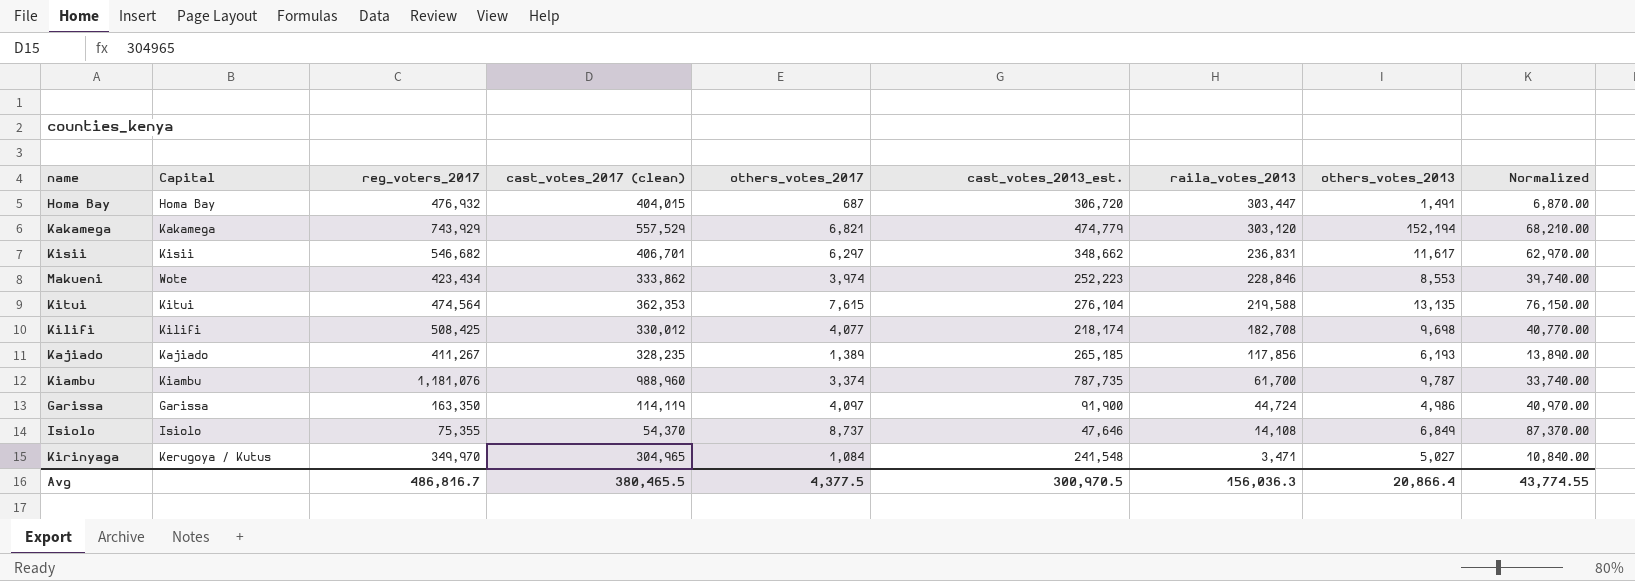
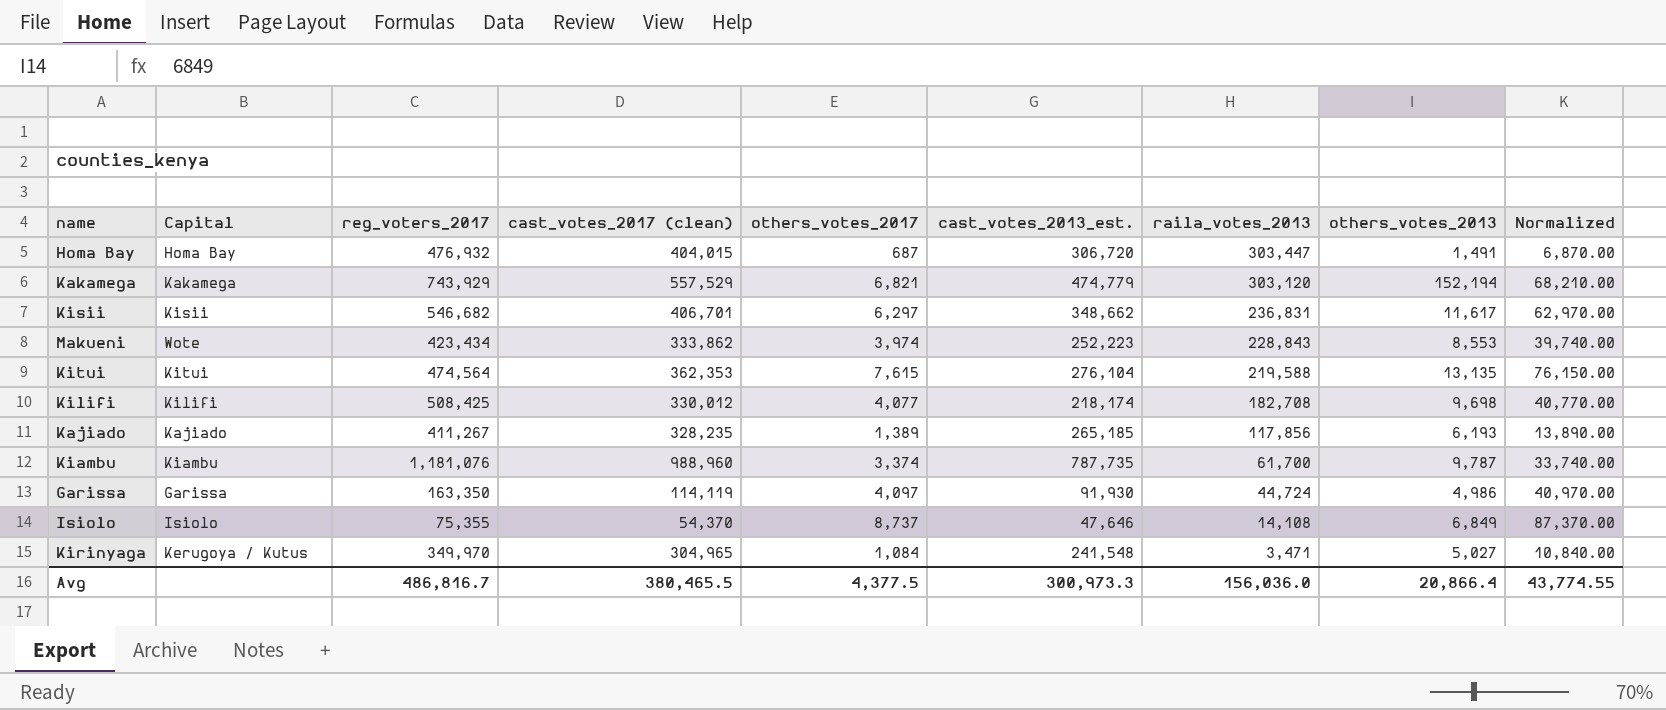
Makueni | raila_votes_2013: 228,846 -> 228,843
Garissa | cast_votes_2013_est.: 91,900 -> 91,930
Avg | cast_votes_2013_est.: 300,970.5 -> 300,973.3
Avg | raila_votes_2013: 156,036.3 -> 156,036.0

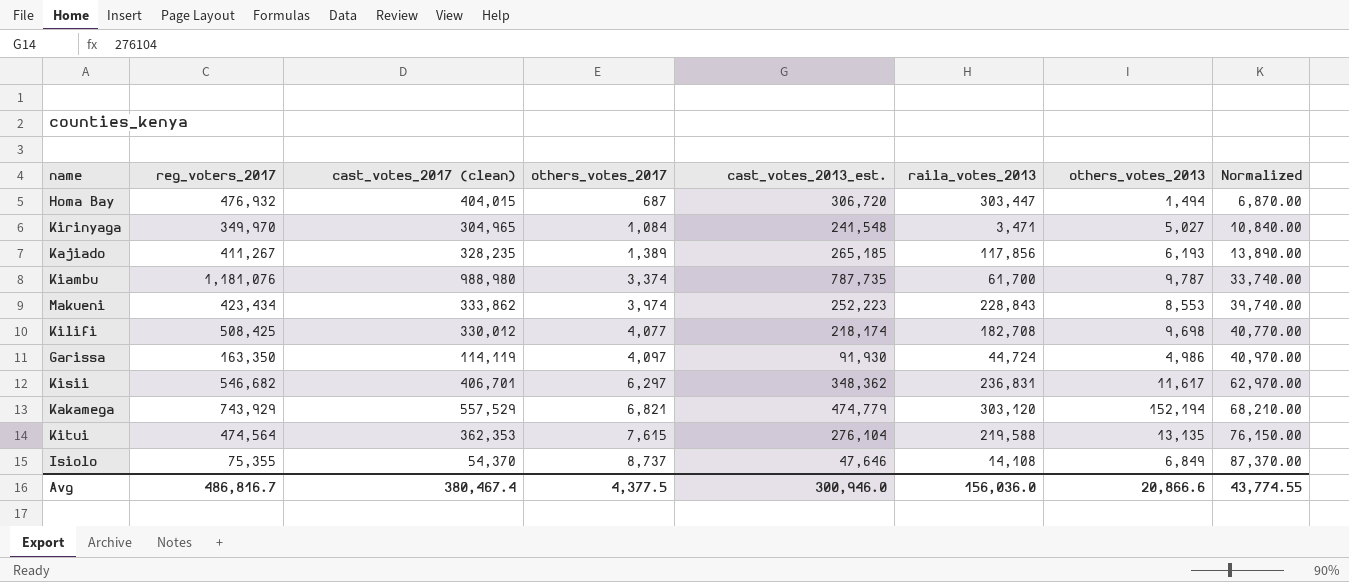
row order: raila_votes_2013 descending -> others_votes_2017 ascending
column Capital | position: 2 -> none
Homa Bay | others_votes_2013: 1,491 -> 1,494
Kiambu | cast_votes_2017 (clean): 988,960 -> 988,980
Kisii | cast_votes_2013_est.: 348,662 -> 348,362
Avg | cast_votes_2017 (clean): 380,465.5 -> 380,467.4
Avg | cast_votes_2013_est.: 300,973.3 -> 300,946.0
Avg | others_votes_2013: 20,866.4 -> 20,866.6

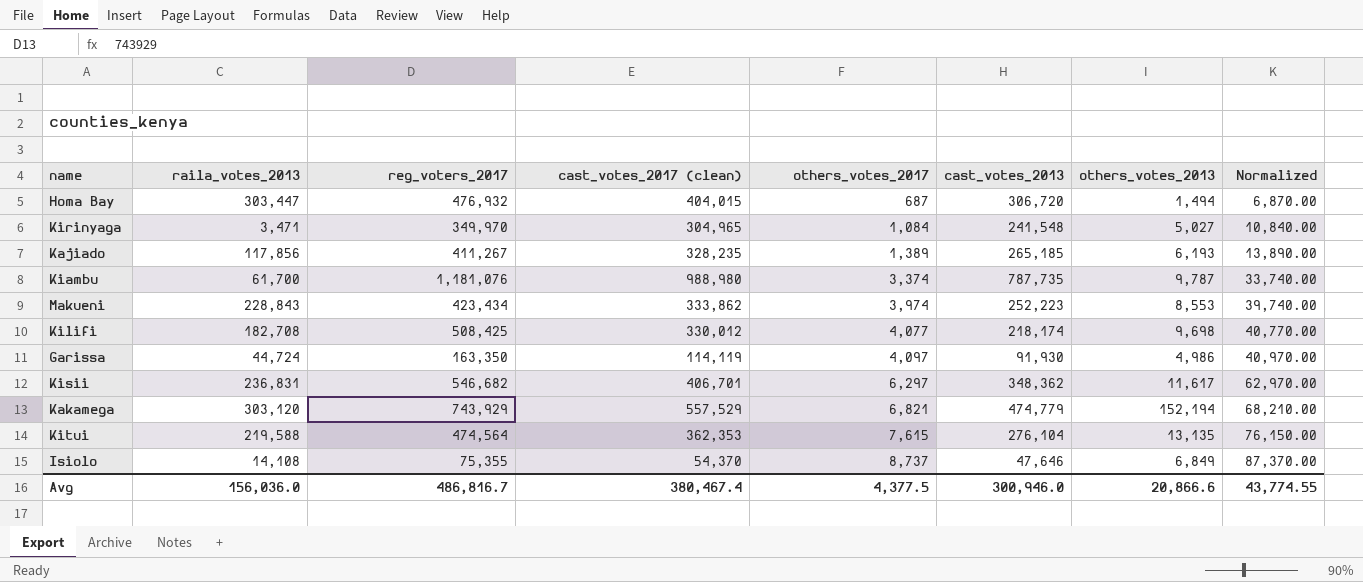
column raila_votes_2013 | position: 6 -> 2
column name: cast_votes_2013_est. -> cast_votes_2013

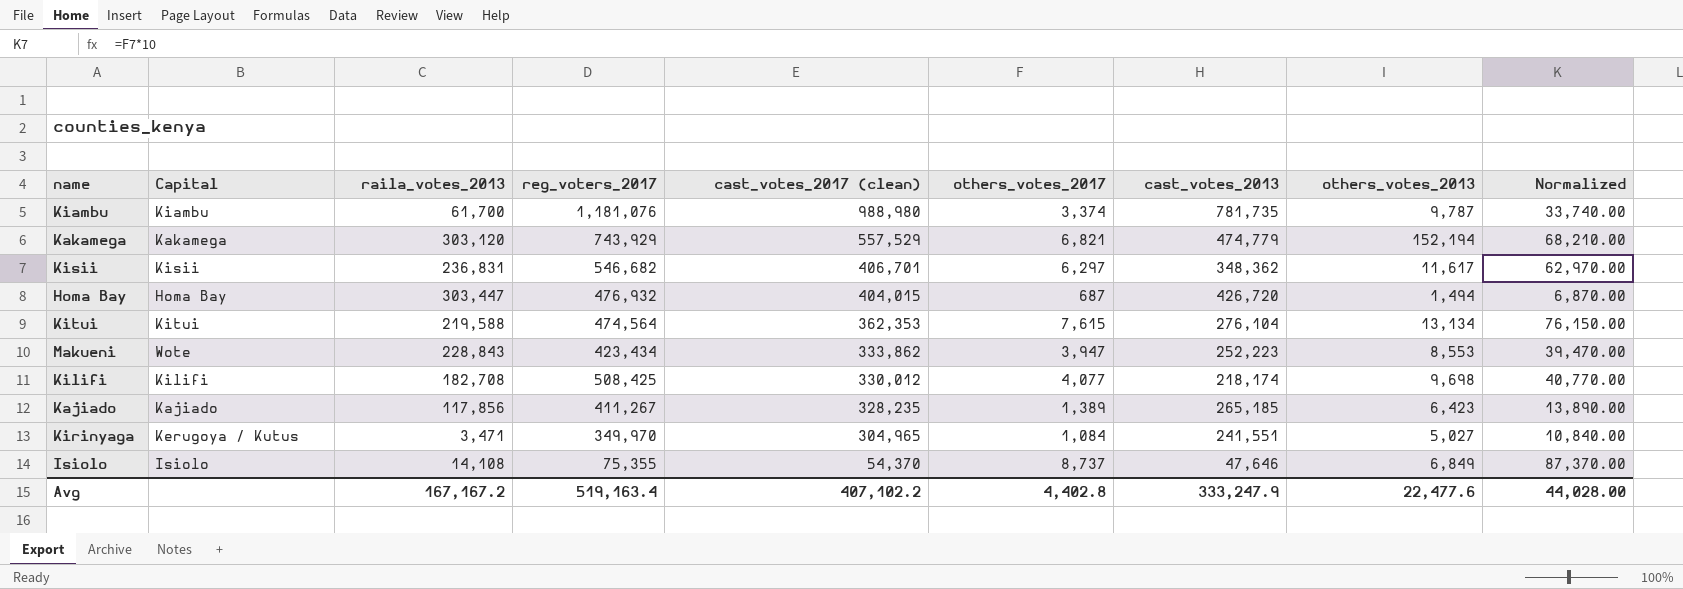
row order: others_votes_2017 ascending -> cast_votes_2017 (clean) descending
column Capital | position: none -> 2
row Garissa: 44,724 | 163,350 | 114,119 | 4,097 | 91,930 | 4,986 | 40,970.00 -> none
Kiambu | cast_votes_2013: 787,735 -> 781,735
Homa Bay | cast_votes_2013: 306,720 -> 426,720
Kitui | others_votes_2013: 13,135 -> 13,134
Makueni | others_votes_2017: 3,974 -> 3,947
Makueni | Normalized: 39,740.00 -> 39,470.00
Kajiado | others_votes_2013: 6,193 -> 6,423
Kirinyaga | cast_votes_2013: 241,548 -> 241,551
Avg | raila_votes_2013: 156,036.0 -> 167,167.2
Avg | reg_voters_2017: 486,816.7 -> 519,163.4
Avg | cast_votes_2017 (clean): 380,467.4 -> 407,102.2
Avg | others_votes_2017: 4,377.5 -> 4,402.8
Avg | cast_votes_2013: 300,946.0 -> 333,247.9
Avg | others_votes_2013: 20,866.6 -> 22,477.6
Avg | Normalized: 43,774.55 -> 44,028.00

